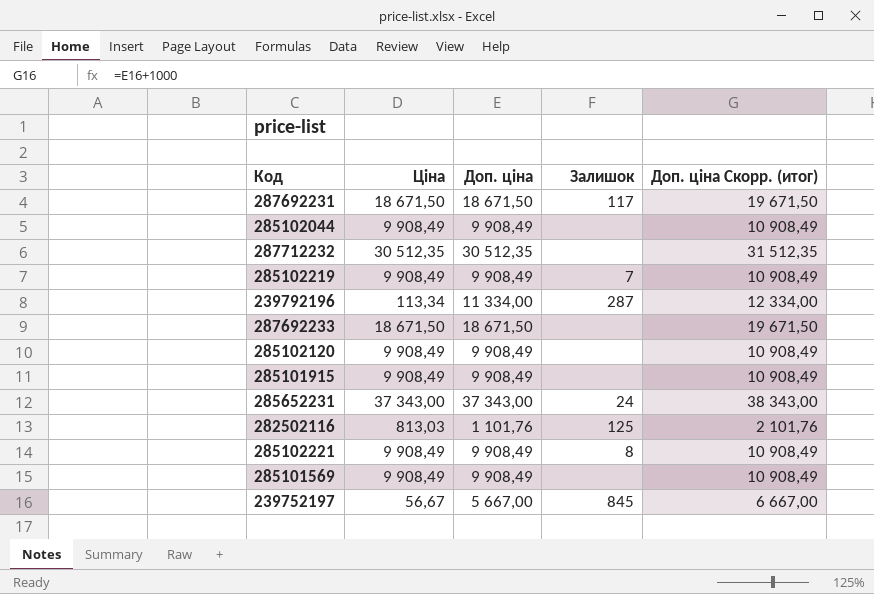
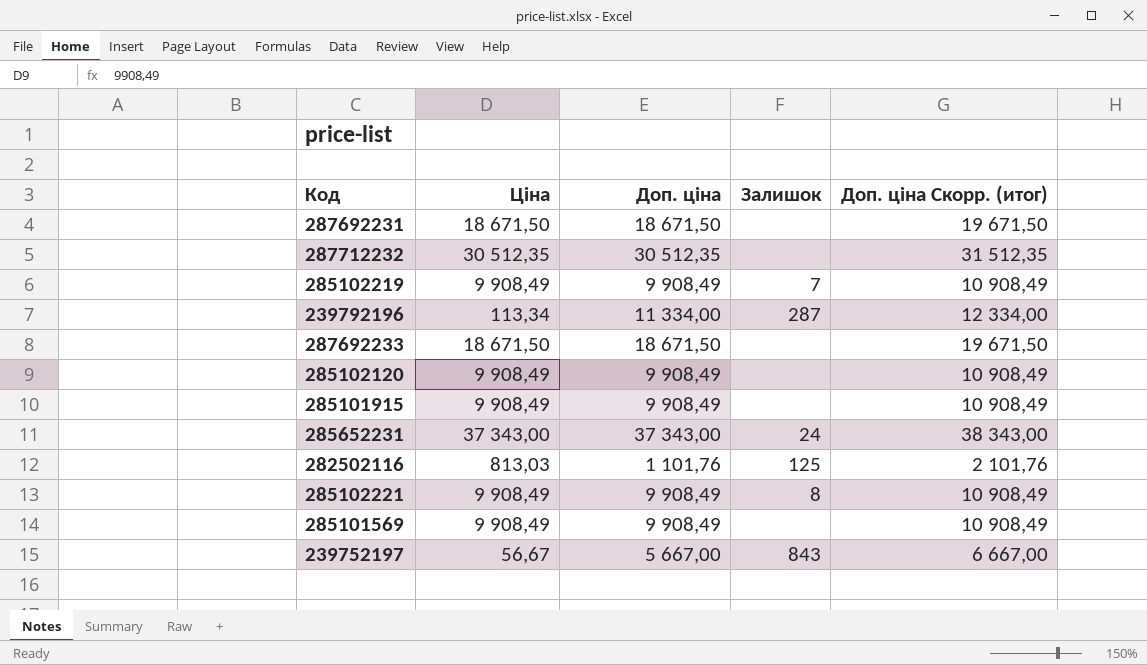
row 285102044: 9 908,49 | 9 908,49 | none | 10 908,49 -> none
287692231 | Залишок: 117 -> none
239752197 | Залишок: 845 -> 843

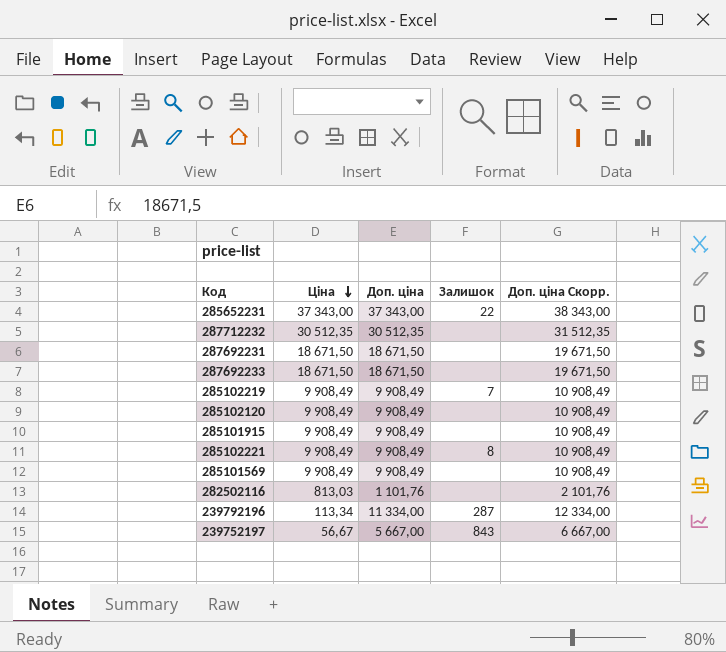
row order: none -> Ціна descending
column name: Доп. ціна Скорр. (итог) -> Доп. ціна Скорр.
285652231 | Залишок: 24 -> 22
282502116 | Залишок: 125 -> none

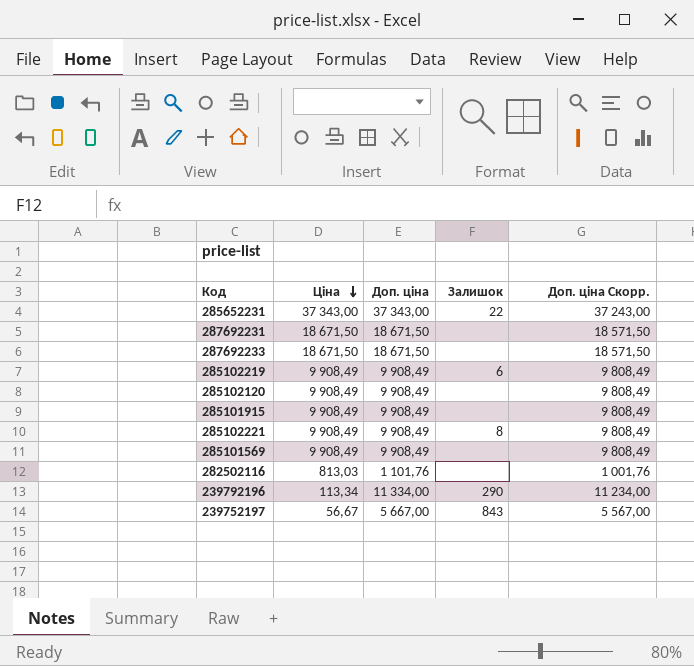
column Доп. ціна Скорр. | formula: [Доп. ціна] + 1000 -> [Доп. ціна] - 100
row 287712232: 30 512,35 | 30 512,35 | none | 31 512,35 -> none
285102219 | Залишок: 7 -> 6
239792196 | Залишок: 287 -> 290

